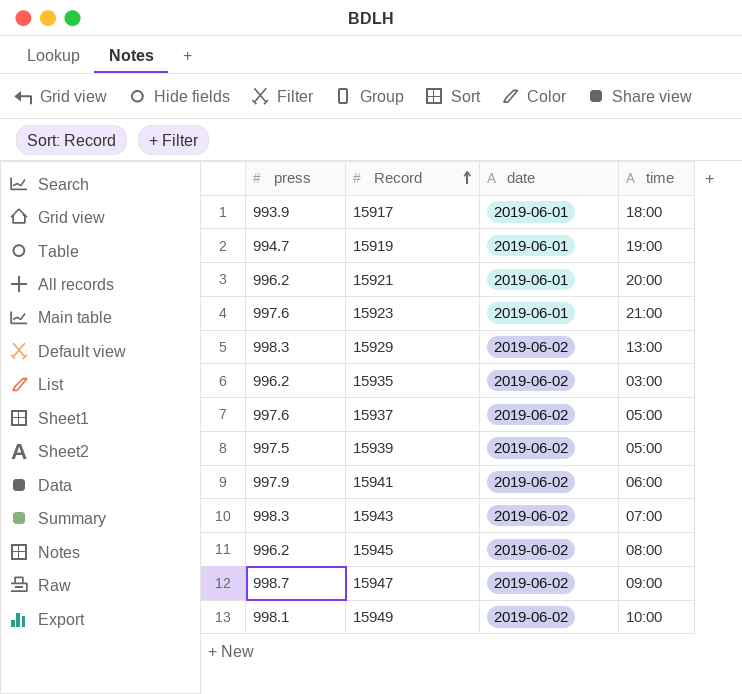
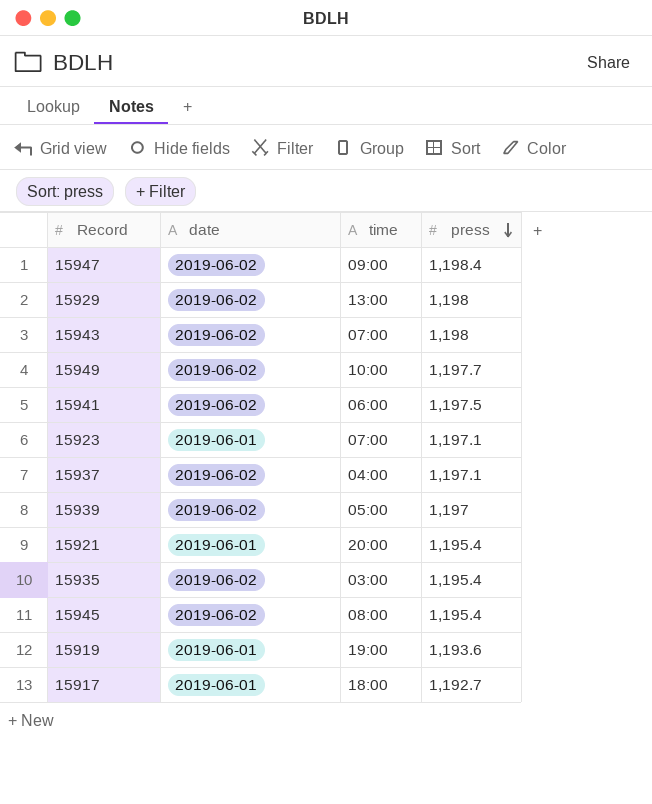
row order: Record ascending -> press descending
column press | position: 1 -> 4
15947 | press: 998.7 -> 1,198.4
15929 | press: 998.3 -> 1,198
15943 | press: 998.3 -> 1,198
15949 | press: 998.1 -> 1,197.7
15941 | press: 997.9 -> 1,197.5
15923 | time: 21:00 -> 07:00
15923 | press: 997.6 -> 1,197.1
15937 | time: 05:00 -> 04:00
15937 | press: 997.6 -> 1,197.1
15939 | press: 997.5 -> 1,197
15921 | press: 996.2 -> 1,195.4
15935 | press: 996.2 -> 1,195.4
15945 | press: 996.2 -> 1,195.4
15919 | press: 994.7 -> 1,193.6
15917 | press: 993.9 -> 1,192.7

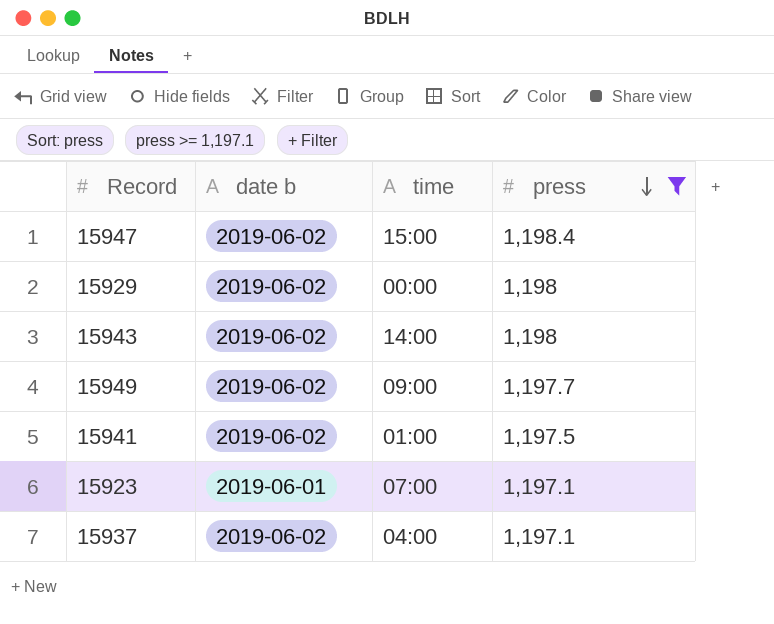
filter: none -> press >= 1,197.1
column name: date -> date b
15947 | time: 09:00 -> 15:00
15929 | time: 13:00 -> 00:00
15943 | time: 07:00 -> 14:00
15949 | time: 10:00 -> 09:00
15941 | time: 06:00 -> 01:00

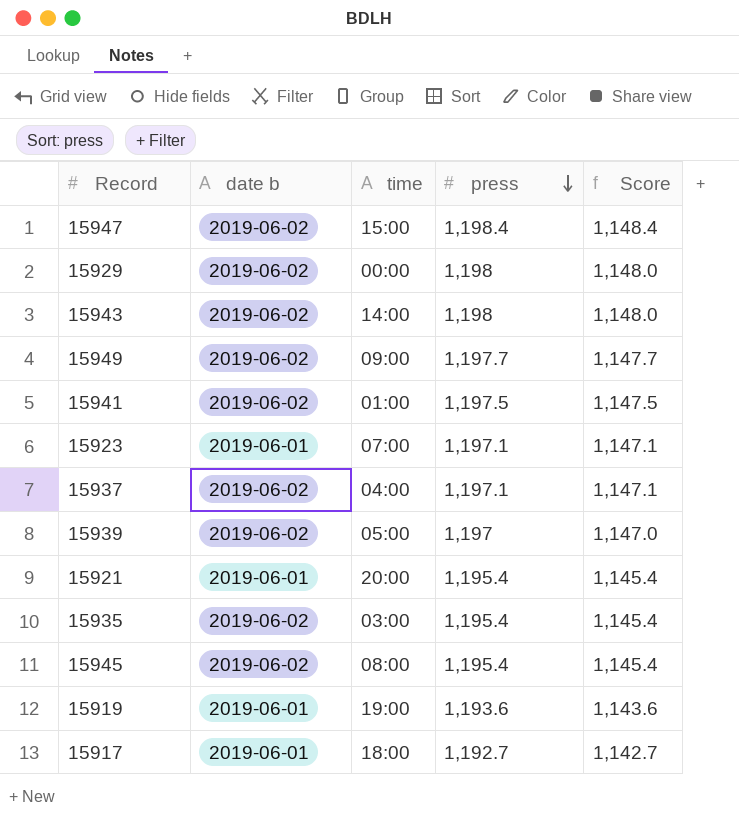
filter: press >= 1,197.1 -> none
column Score | formula: none -> [press] - 50

